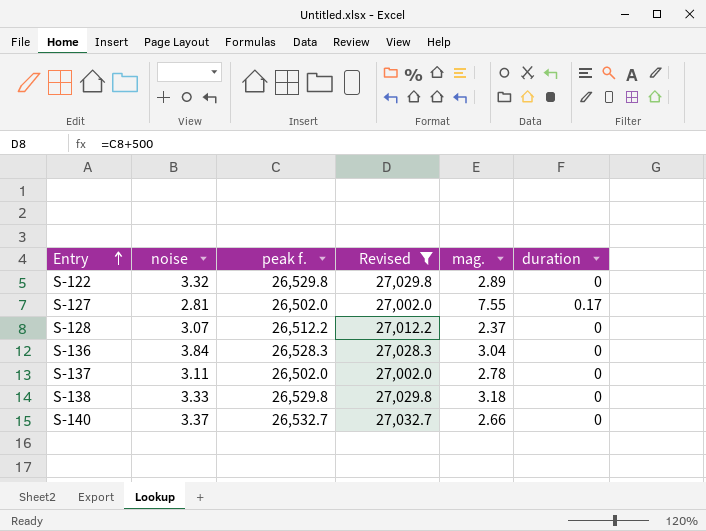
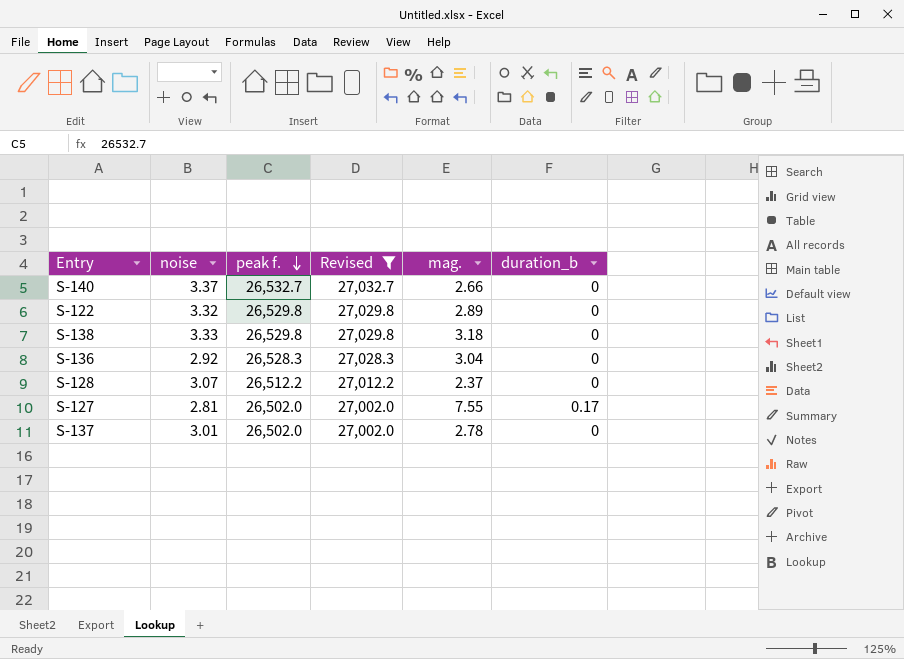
row order: Entry ascending -> peak f. descending
column name: duration -> duration_b
S-136 | noise: 3.84 -> 2.92
S-137 | noise: 3.11 -> 3.01

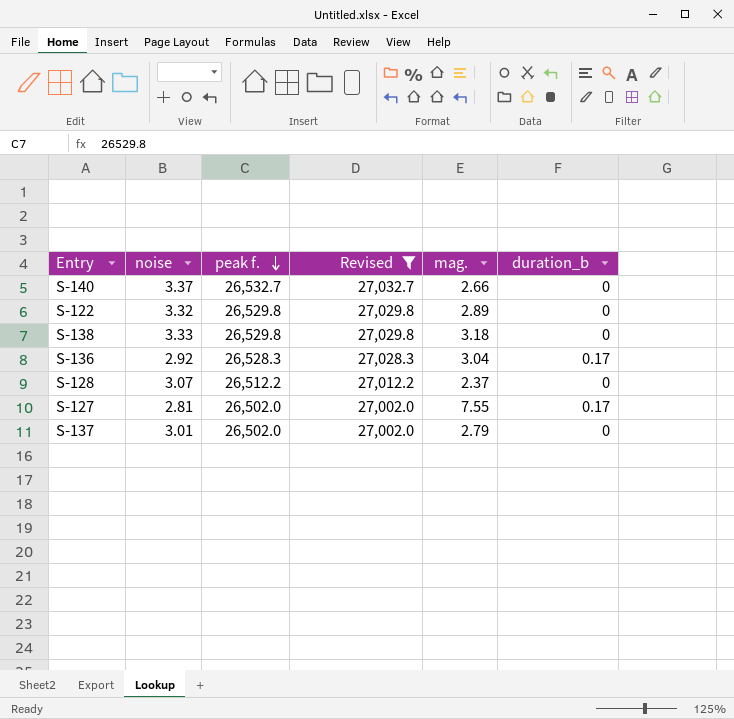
S-136 | duration_b: 0 -> 0.17
S-137 | mag.: 2.78 -> 2.79

